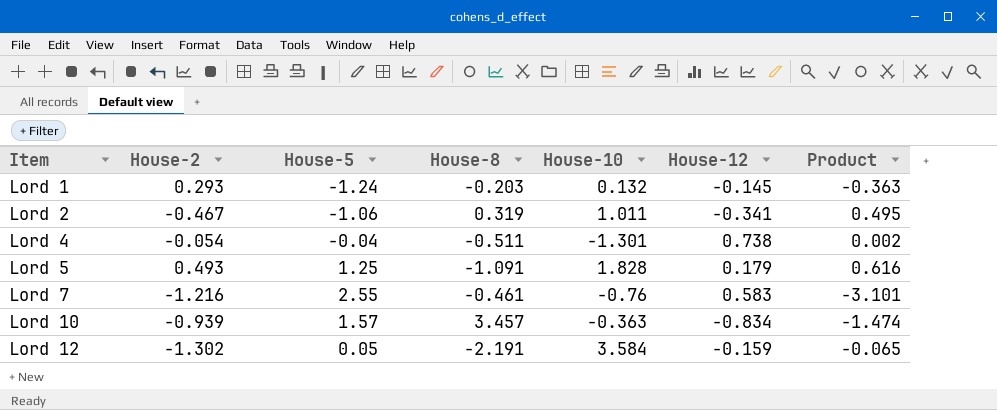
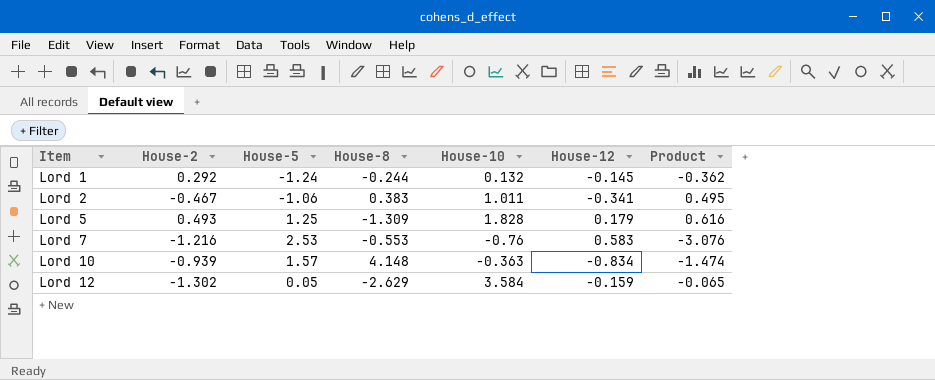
row Lord 4: -0.054 | -0.04 | -0.511 | -1.301 | 0.738 | 0.002 -> none
Lord 1 | House-2: 0.293 -> 0.292
Lord 1 | House-8: -0.203 -> -0.244
Lord 1 | Product: -0.363 -> -0.362
Lord 2 | House-8: 0.319 -> 0.383
Lord 5 | House-8: -1.091 -> -1.309
Lord 7 | House-5: 2.55 -> 2.53
Lord 7 | House-8: -0.461 -> -0.553
Lord 7 | Product: -3.101 -> -3.076
Lord 10 | House-8: 3.457 -> 4.148
Lord 12 | House-8: -2.191 -> -2.629

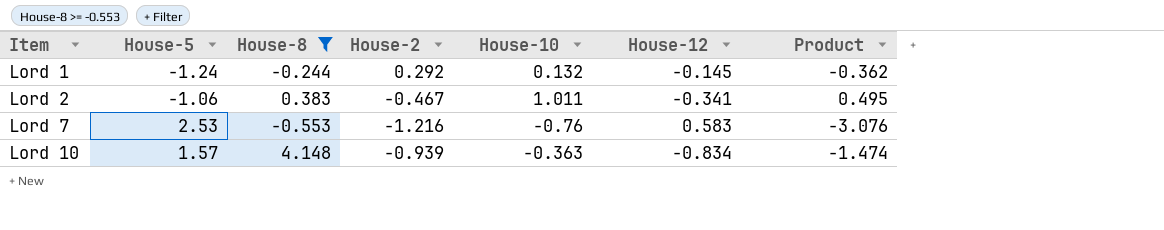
filter: none -> House-8 >= -0.553
column House-2 | position: 2 -> 4

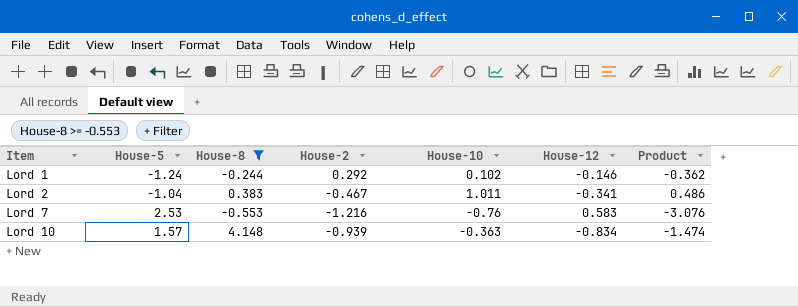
Lord 1 | House-10: 0.132 -> 0.102
Lord 1 | House-12: -0.145 -> -0.146
Lord 2 | House-5: -1.06 -> -1.04
Lord 2 | Product: 0.495 -> 0.486

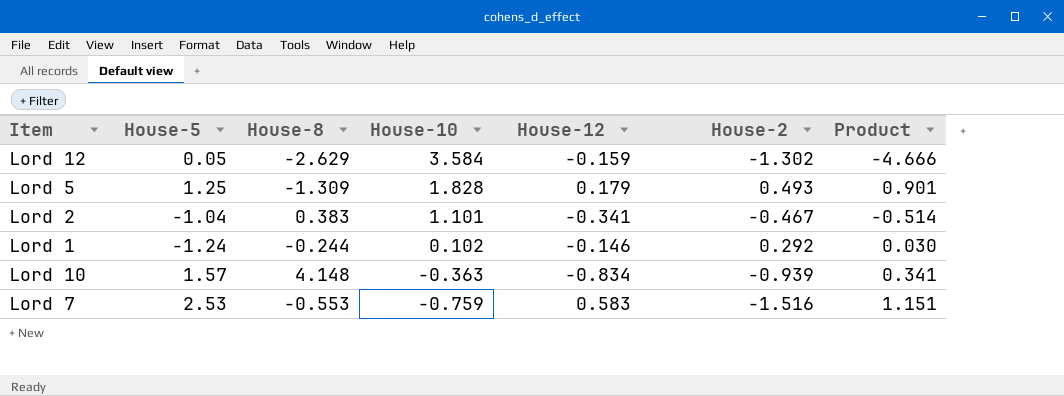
filter: House-8 >= -0.553 -> none
row order: Item ascending -> House-10 descending
column House-2 | position: 4 -> 6
column Product | formula: [House-5] * [House-2] -> [House-10] * [House-2]
Lord 2 | House-10: 1.011 -> 1.101
Lord 7 | House-10: -0.76 -> -0.759
Lord 7 | House-2: -1.216 -> -1.516

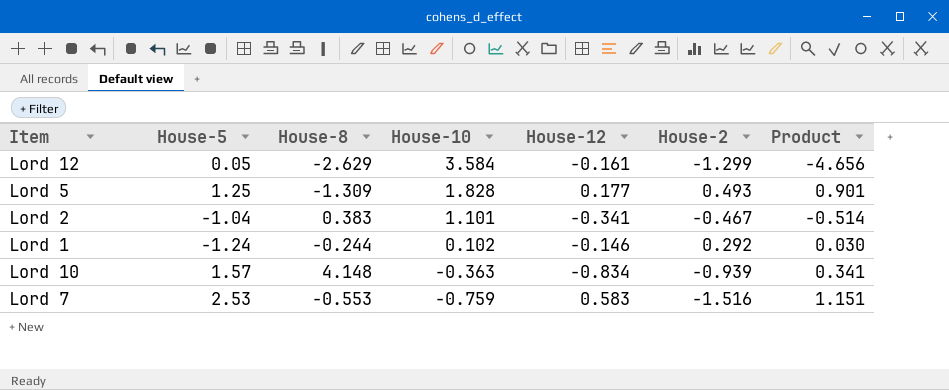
Lord 12 | House-12: -0.159 -> -0.161
Lord 12 | House-2: -1.302 -> -1.299
Lord 12 | Product: -4.666 -> -4.656
Lord 5 | House-12: 0.179 -> 0.177

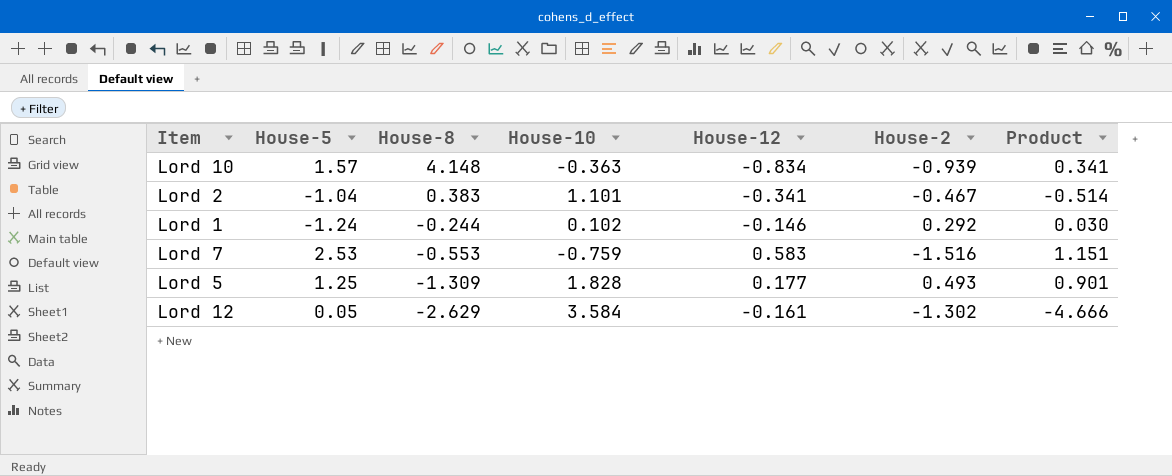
row order: House-10 descending -> House-8 descending
Lord 12 | House-2: -1.299 -> -1.302
Lord 12 | Product: -4.656 -> -4.666

